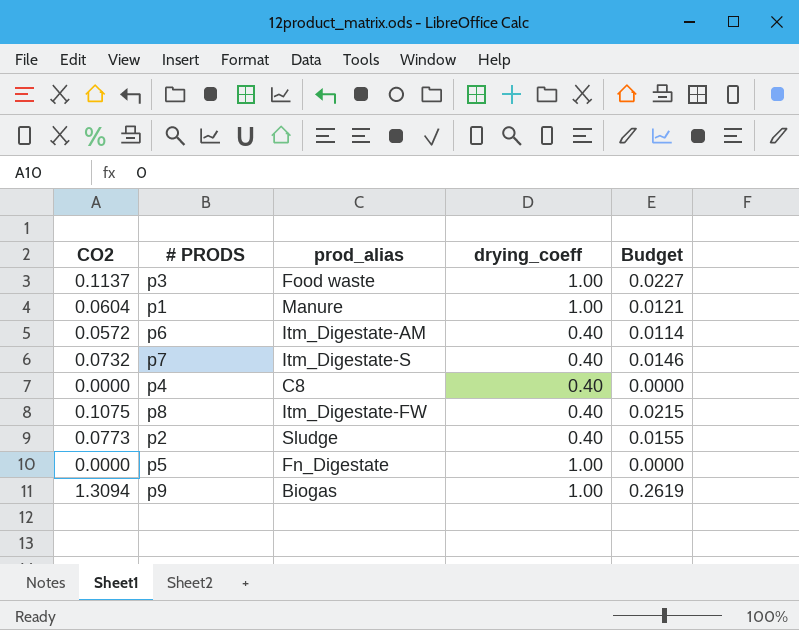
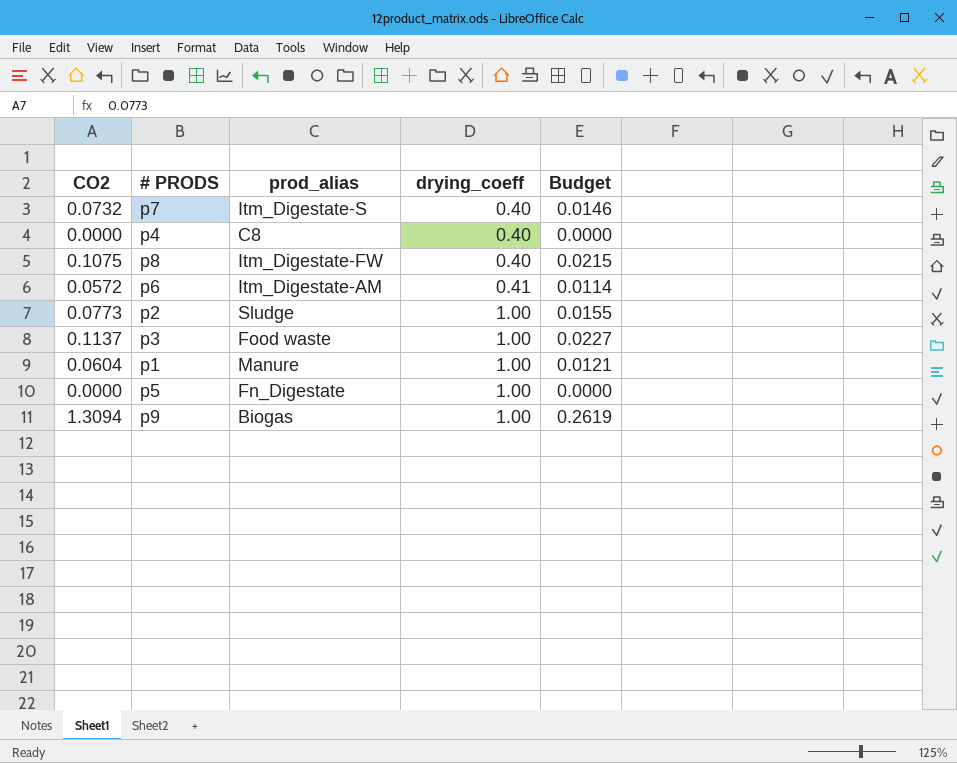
row order: none -> drying_coeff ascending
p6 | drying_coeff: 0.40 -> 0.41
p2 | drying_coeff: 0.40 -> 1.00

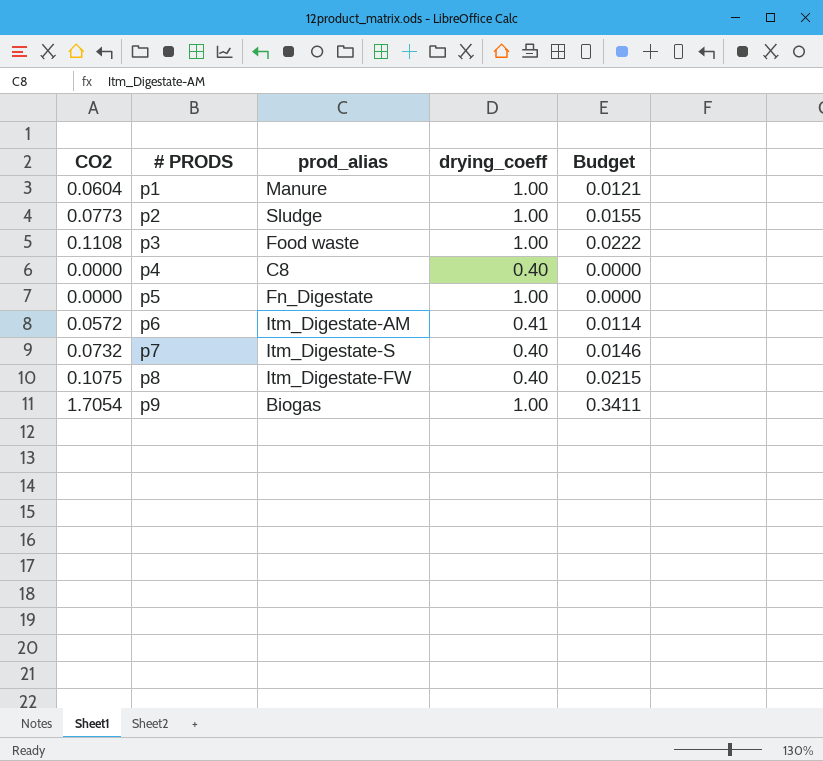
row order: drying_coeff ascending -> # PRODS ascending
p3 | CO2: 0.1137 -> 0.1108
p3 | Budget: 0.0227 -> 0.0222
p9 | CO2: 1.3094 -> 1.7054
p9 | Budget: 0.2619 -> 0.3411

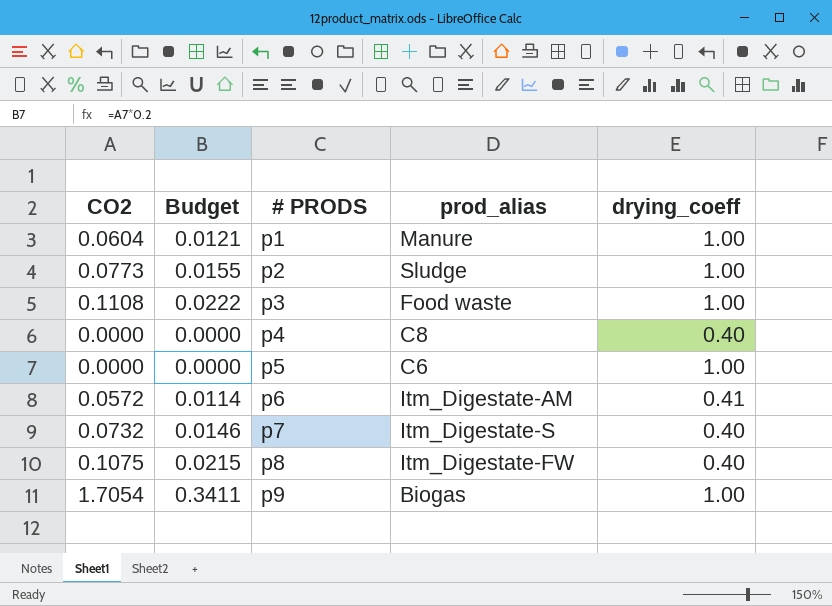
column Budget | position: 5 -> 2
p5 | prod_alias: Fn_Digestate -> C6

